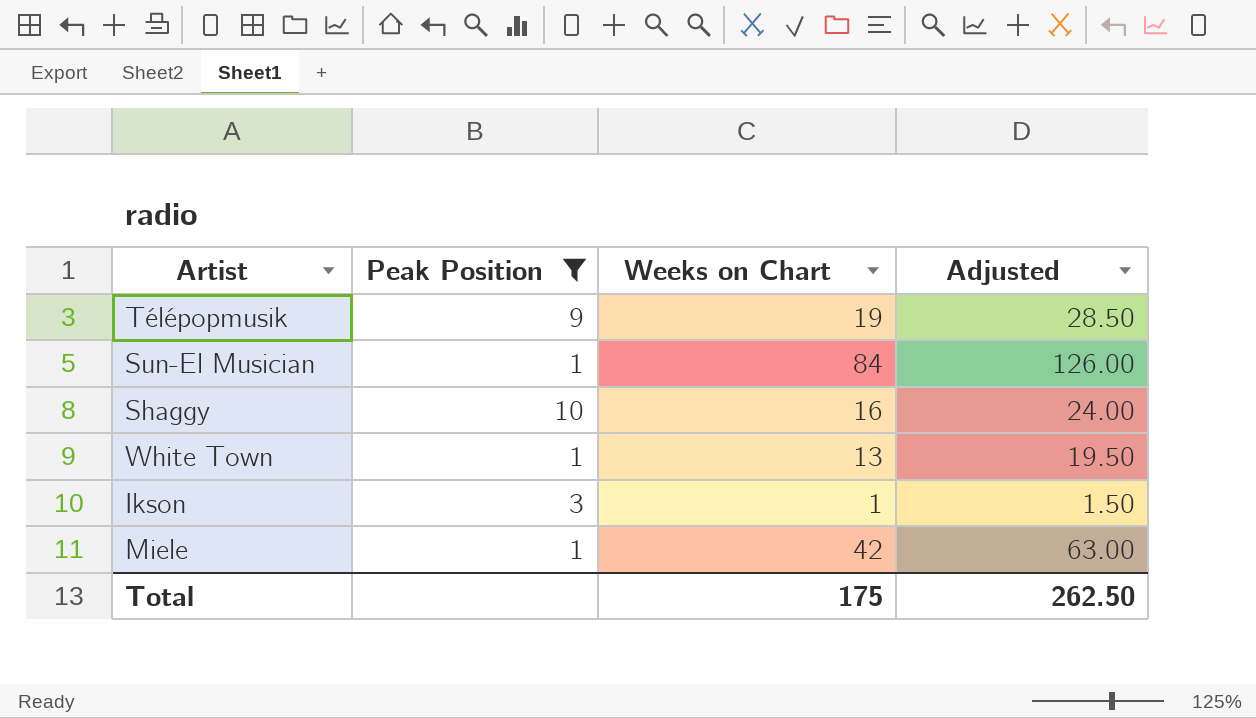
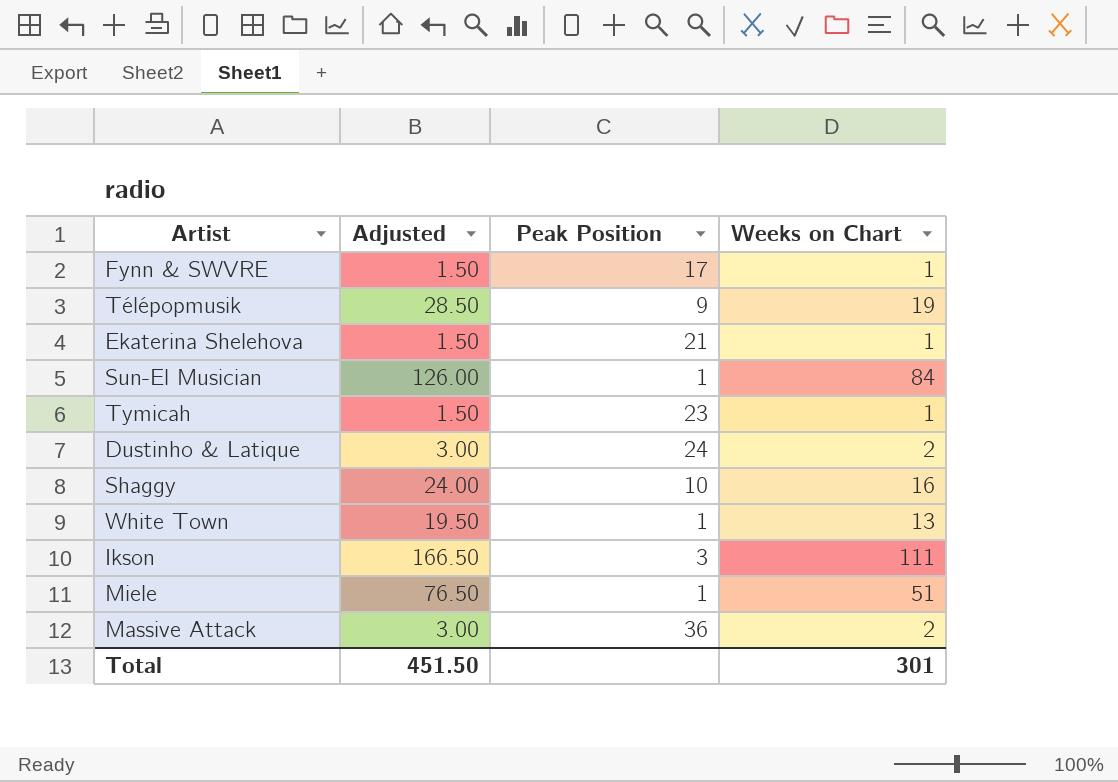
filter: Peak Position <= 10 -> none
column Adjusted | position: 4 -> 2
Ikson | Adjusted: 1.50 -> 166.50
Ikson | Weeks on Chart: 1 -> 111
Miele | Adjusted: 63.00 -> 76.50
Miele | Weeks on Chart: 42 -> 51
Total | Adjusted: 262.50 -> 451.50
Total | Weeks on Chart: 175 -> 301

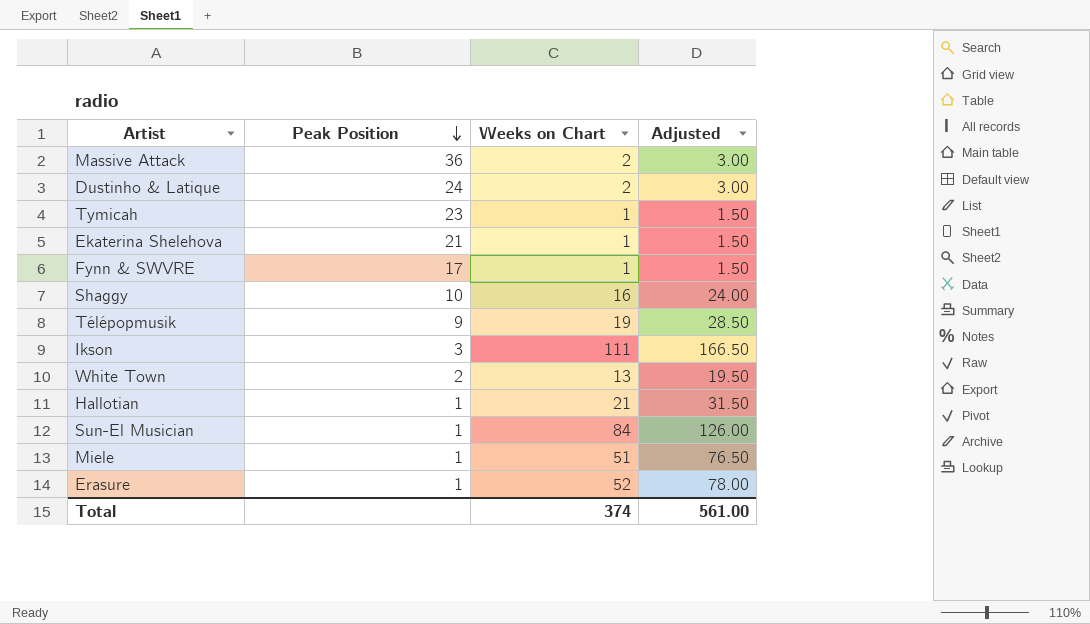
row order: none -> Peak Position descending
column Adjusted | position: 2 -> 4
White Town | Peak Position: 1 -> 2
row Hallotian: none -> 1 | 21 | 31.50
row Erasure: none -> 1 | 52 | 78.00
Total | Weeks on Chart: 301 -> 374
Total | Adjusted: 451.50 -> 561.00

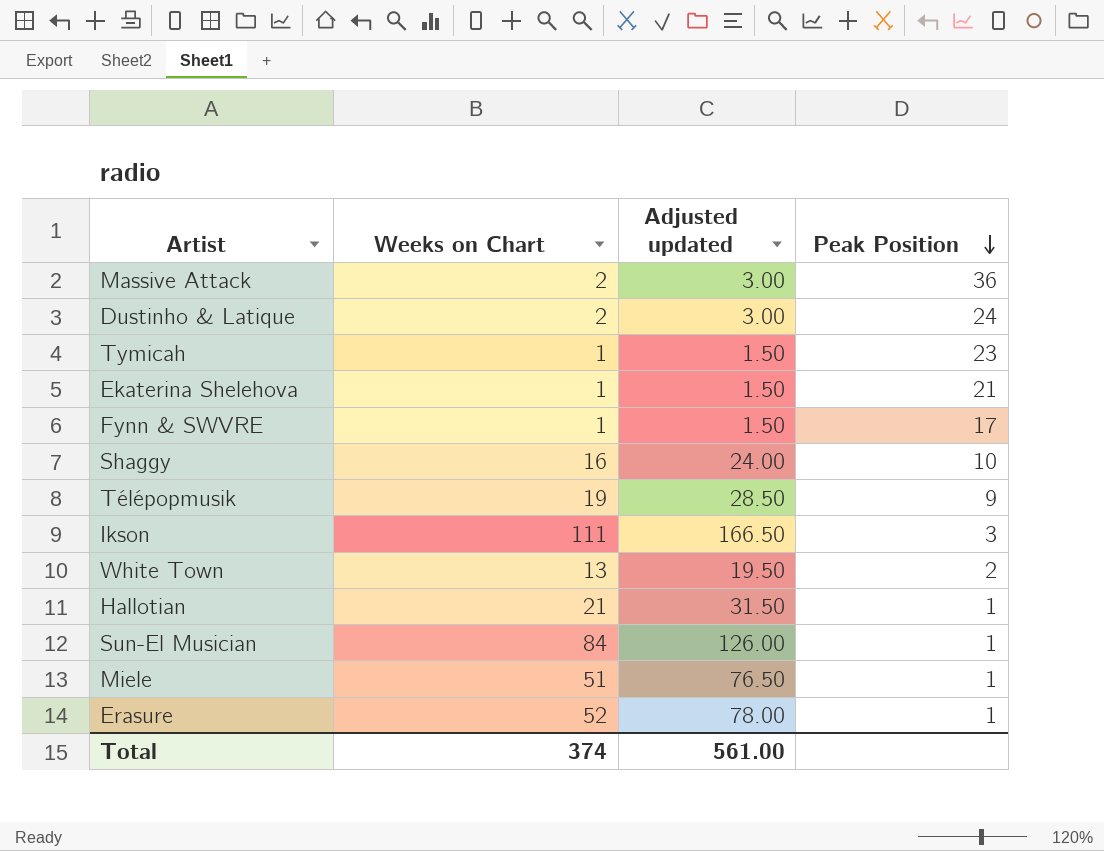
column name: Adjusted -> Adjusted updated
column Peak Position | position: 2 -> 4

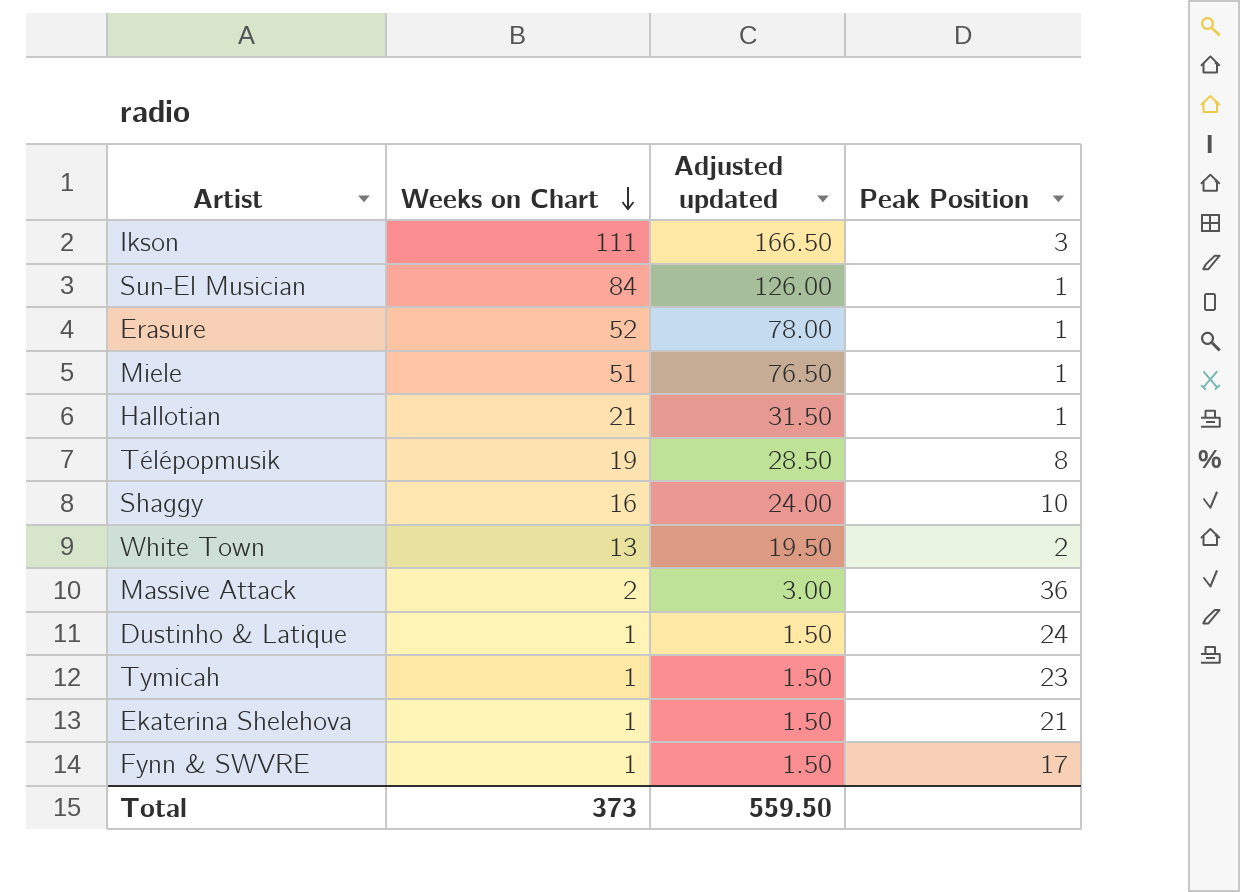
row order: Peak Position descending -> Weeks on Chart descending
Télépopmusik | Peak Position: 9 -> 8
Dustinho & Latique | Weeks on Chart: 2 -> 1
Dustinho & Latique | Adjusted updated: 3.00 -> 1.50
Total | Weeks on Chart: 374 -> 373
Total | Adjusted updated: 561.00 -> 559.50

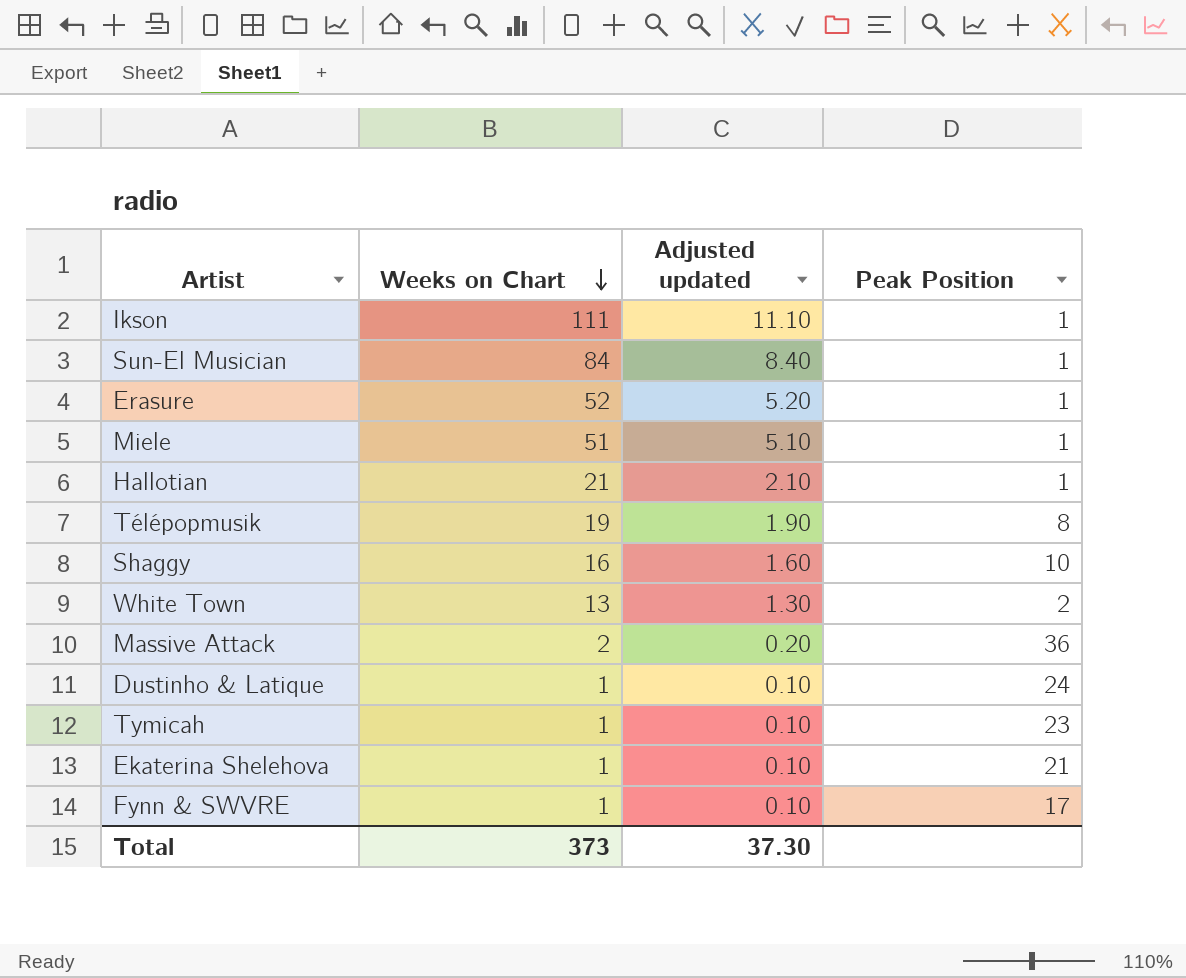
column Adjusted updated | formula: [Weeks on Chart] * 1.5 -> [Weeks on Chart] * 0.1
Ikson | Peak Position: 3 -> 1
Total | Adjusted updated: 559.50 -> 37.30

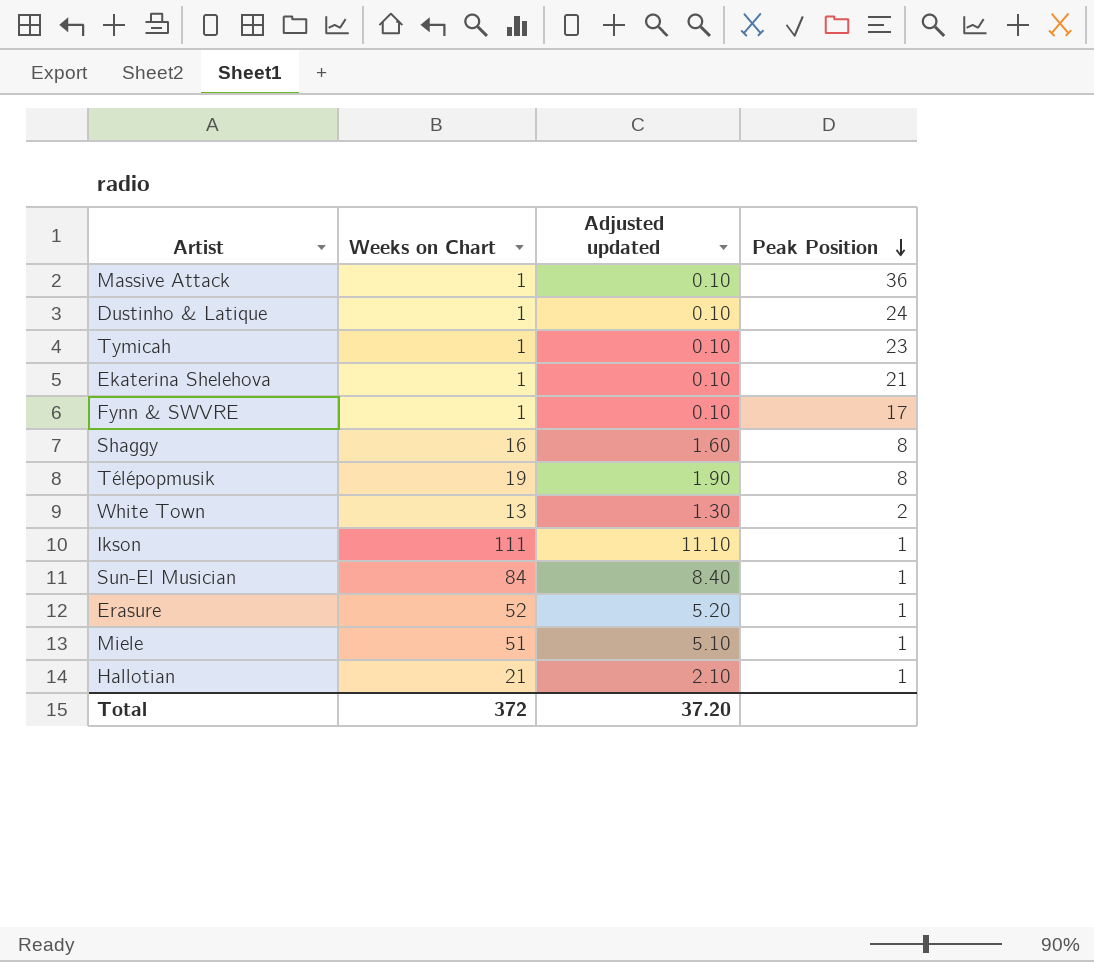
row order: Weeks on Chart descending -> Peak Position descending
Massive Attack | Weeks on Chart: 2 -> 1
Massive Attack | Adjusted updated: 0.20 -> 0.10
Shaggy | Peak Position: 10 -> 8
Total | Weeks on Chart: 373 -> 372
Total | Adjusted updated: 37.30 -> 37.20

